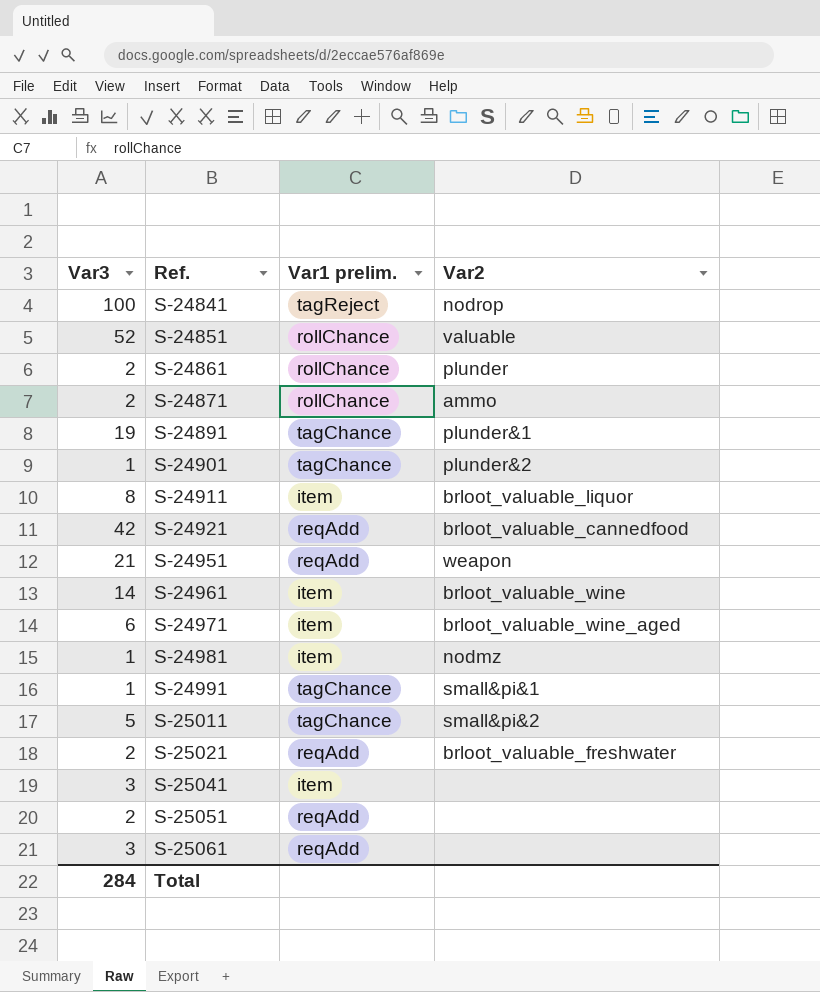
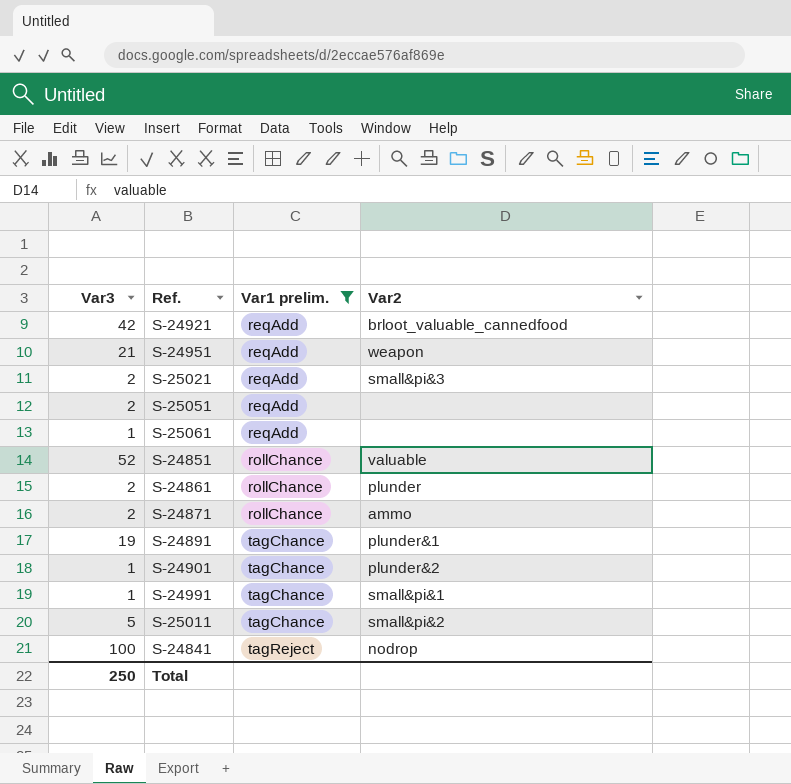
filter: none -> Var1 prelim. != item
row order: Ref. ascending -> Var1 prelim. ascending
S-25021 | Var2: brloot_valuable_freshwater -> small&pi&3
S-25061 | Var3: 3 -> 1
Total | Var3: 284 -> 250

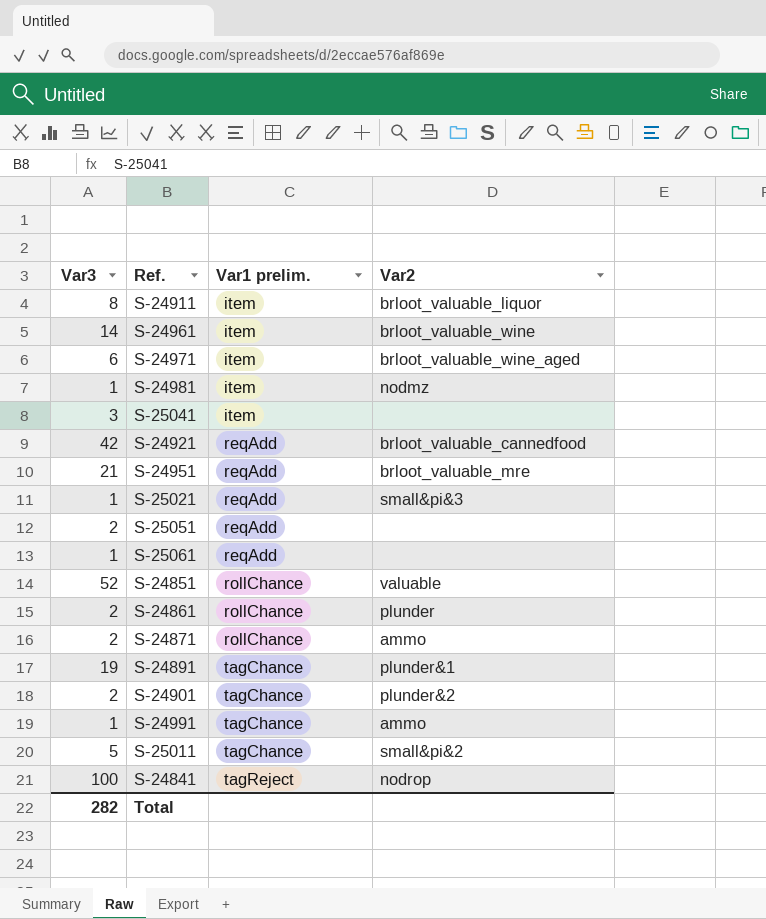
filter: Var1 prelim. != item -> none
S-24951 | Var2: weapon -> brloot_valuable_mre
S-25021 | Var3: 2 -> 1
S-24901 | Var3: 1 -> 2
S-24991 | Var2: small&pi&1 -> ammo
Total | Var3: 250 -> 282

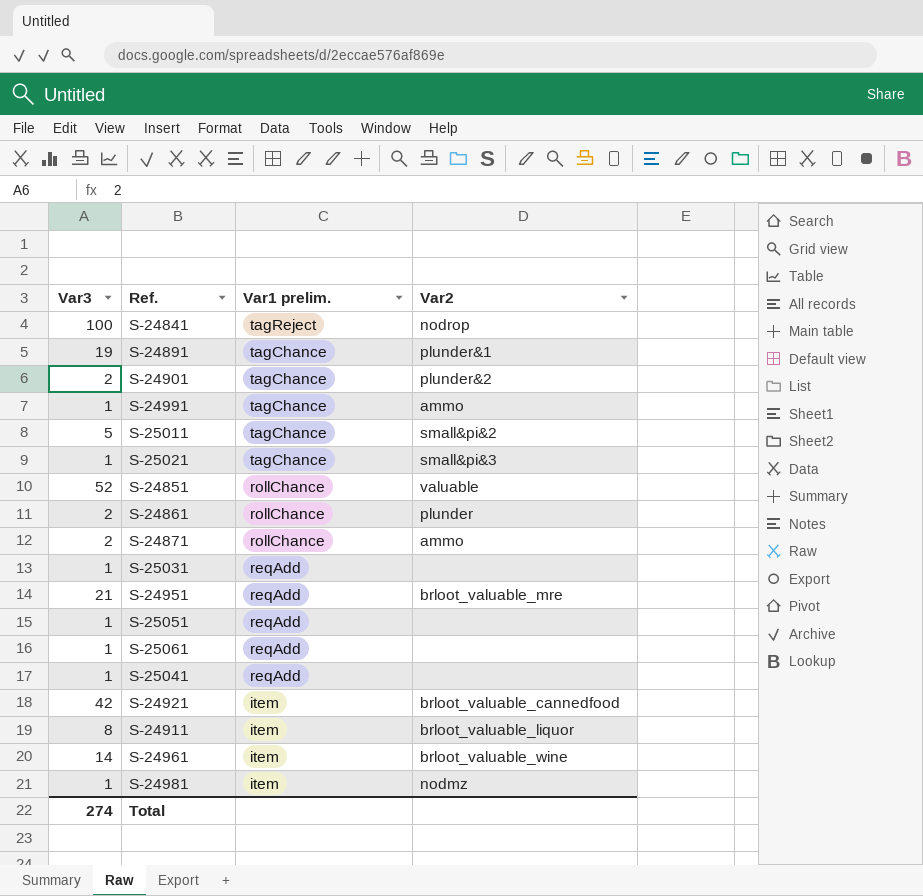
row order: Var1 prelim. ascending -> Var1 prelim. descending
row S-24971: 6 | item | brloot_valuable_wine_aged -> none
S-25021 | Var1 prelim.: reqAdd -> tagChance
row S-25031: none -> 1 | reqAdd | none
S-25051 | Var3: 2 -> 1
S-25041 | Var3: 3 -> 1
S-25041 | Var1 prelim.: item -> reqAdd
S-24921 | Var1 prelim.: reqAdd -> item
Total | Var3: 282 -> 274

